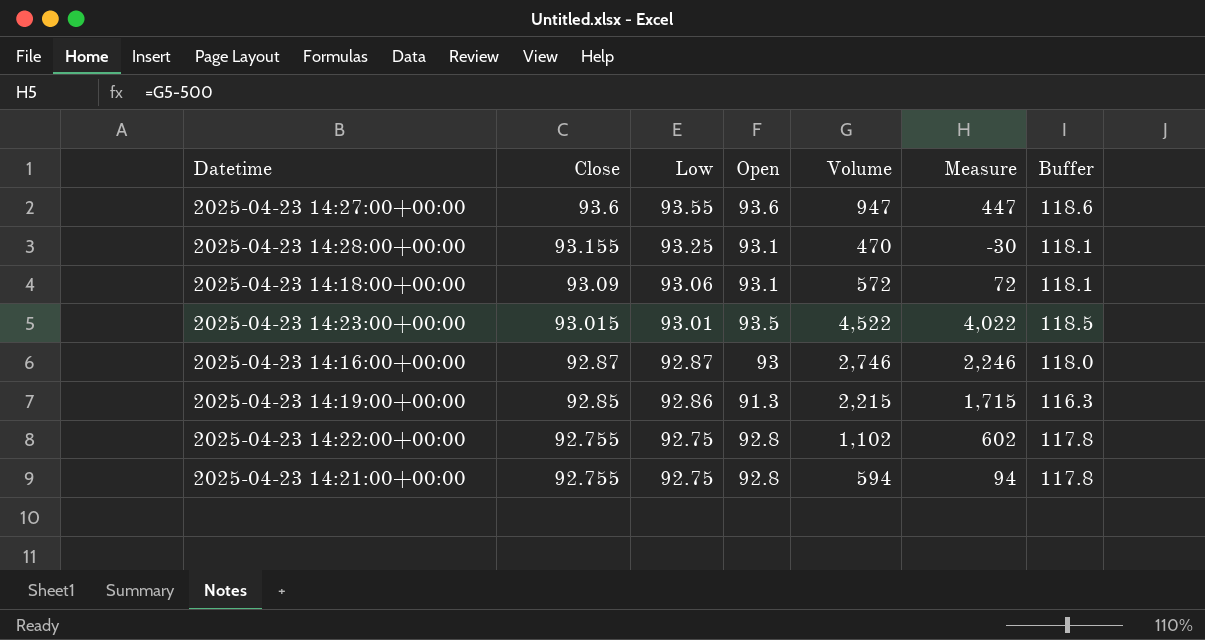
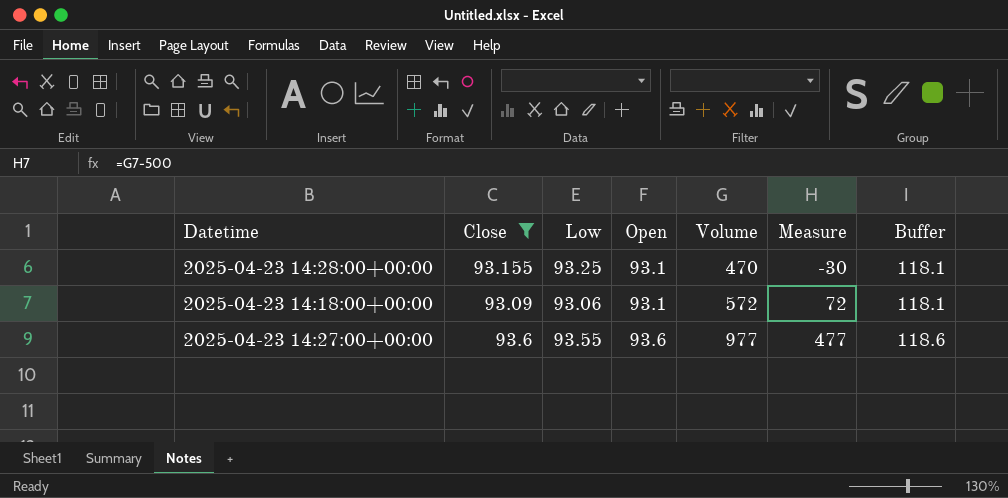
filter: none -> Close >= 93.09
row order: Close descending -> Open ascending
2025-04-23 14:27:00+00:00 | Volume: 947 -> 977
2025-04-23 14:27:00+00:00 | Measure: 447 -> 477

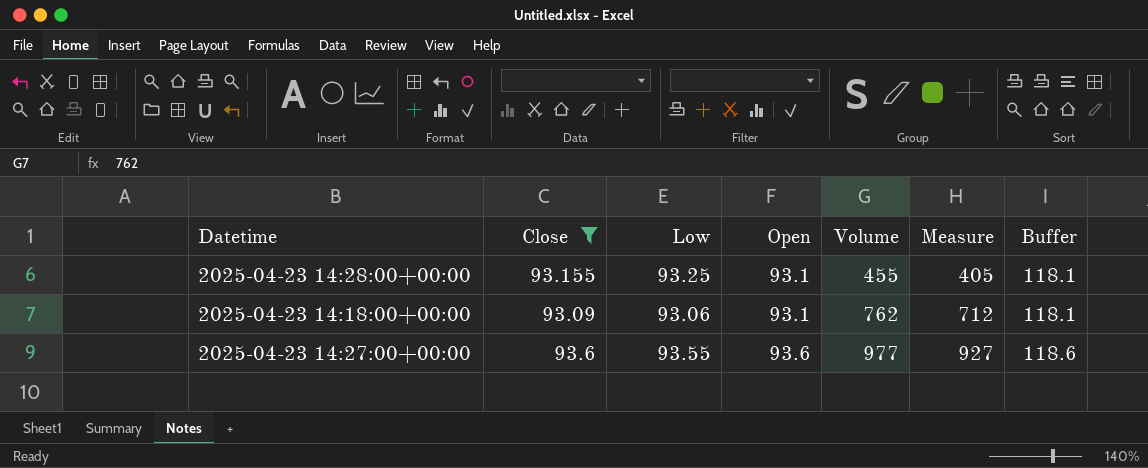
column Measure | formula: [Volume] - 500 -> [Volume] - 50
2025-04-23 14:28:00+00:00 | Volume: 470 -> 455
2025-04-23 14:18:00+00:00 | Volume: 572 -> 762

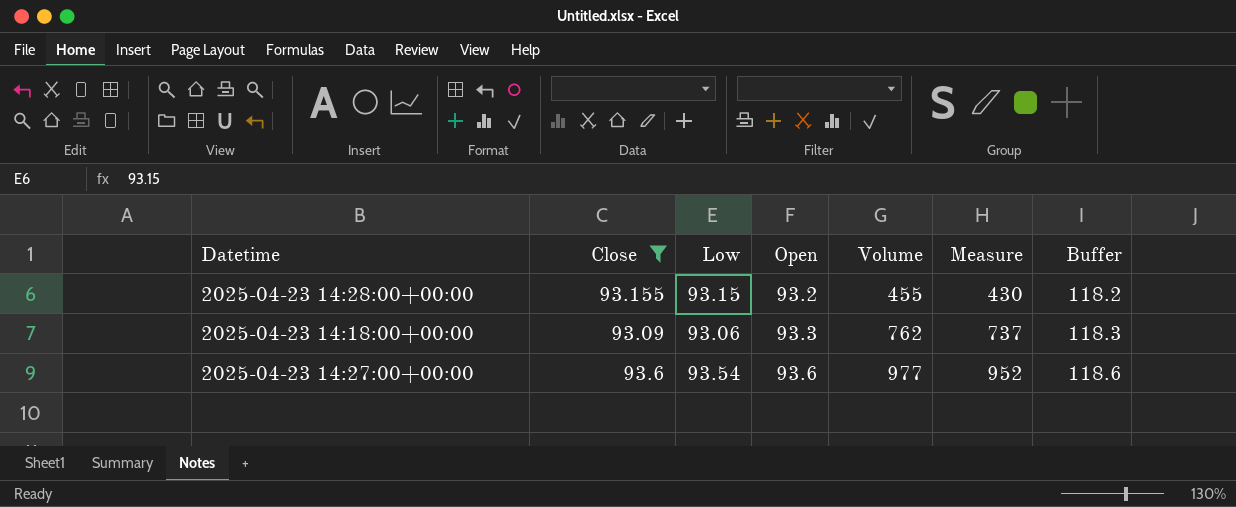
column Measure | formula: [Volume] - 50 -> [Volume] - 25
2025-04-23 14:28:00+00:00 | Low: 93.25 -> 93.15
2025-04-23 14:28:00+00:00 | Open: 93.1 -> 93.2
2025-04-23 14:28:00+00:00 | Buffer: 118.1 -> 118.2
2025-04-23 14:18:00+00:00 | Open: 93.1 -> 93.3
2025-04-23 14:18:00+00:00 | Buffer: 118.1 -> 118.3
2025-04-23 14:27:00+00:00 | Low: 93.55 -> 93.54

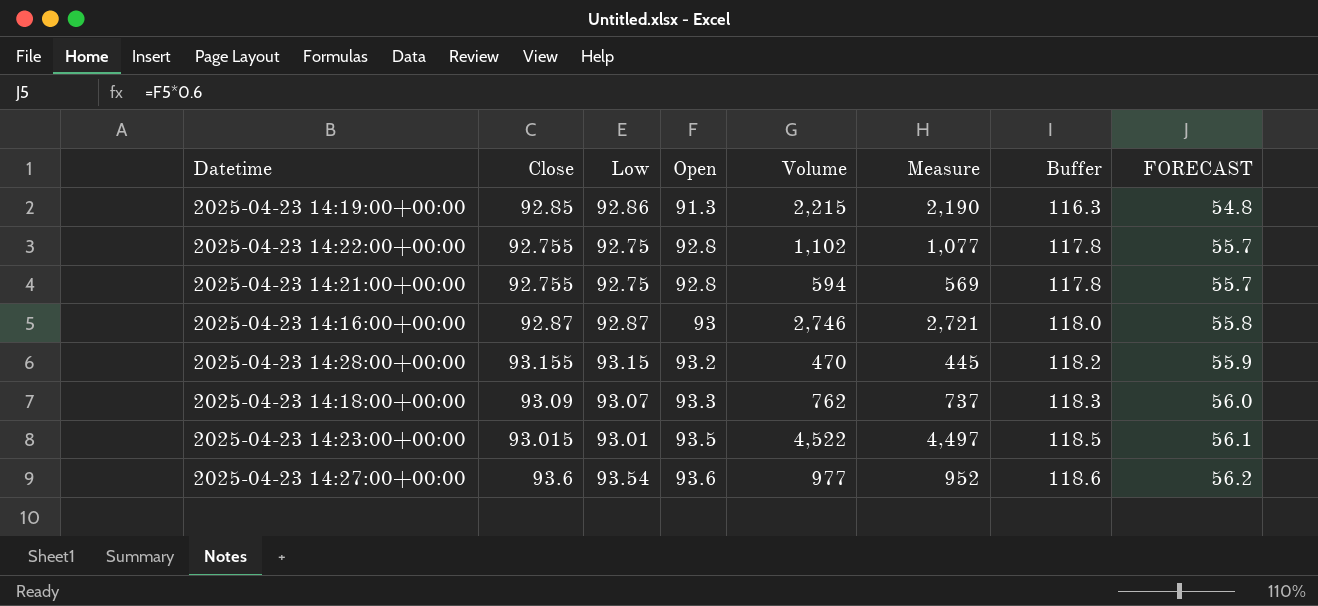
filter: Close >= 93.09 -> none
column FORECAST | formula: none -> [Open] * 0.6
2025-04-23 14:28:00+00:00 | Volume: 455 -> 470
2025-04-23 14:28:00+00:00 | Measure: 430 -> 445
2025-04-23 14:18:00+00:00 | Low: 93.06 -> 93.07

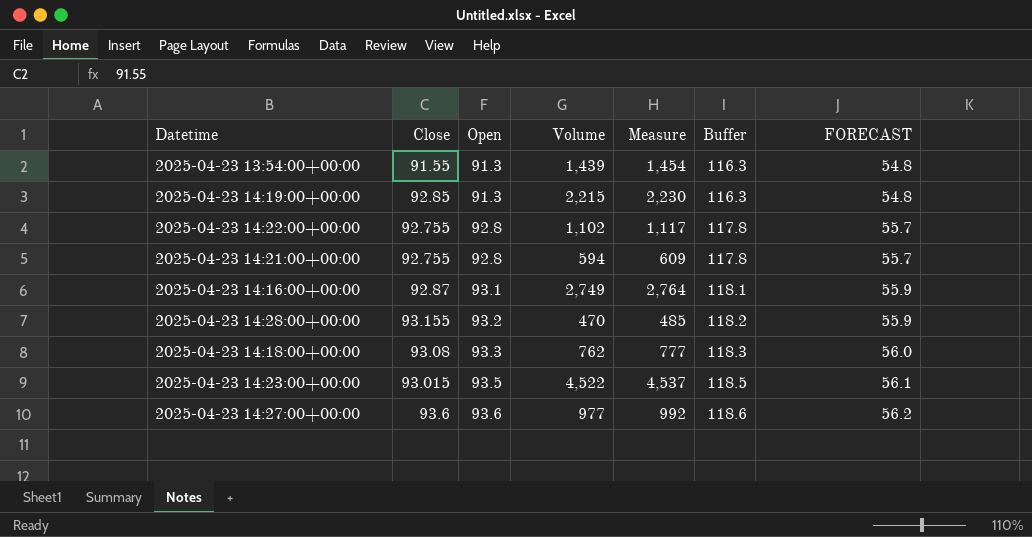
column Low | position: 3 -> none
column Measure | formula: [Volume] - 25 -> [Volume] + 15
row 2025-04-23 13:54:00+00:00: none -> 91.55 | 91.3 | 1,439 | 1,454 | 116.3 | 54.8
2025-04-23 14:16:00+00:00 | Open: 93 -> 93.1
2025-04-23 14:16:00+00:00 | Volume: 2,746 -> 2,749
2025-04-23 14:16:00+00:00 | Buffer: 118.0 -> 118.1
2025-04-23 14:16:00+00:00 | FORECAST: 55.8 -> 55.9
2025-04-23 14:18:00+00:00 | Close: 93.09 -> 93.08

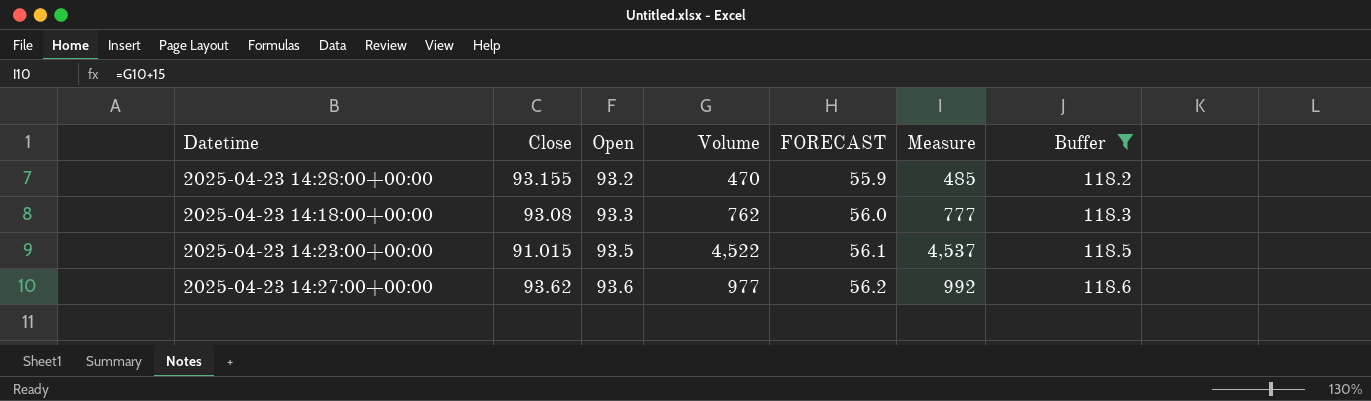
filter: none -> Buffer >= 118.2
column FORECAST | position: 7 -> 5
2025-04-23 14:23:00+00:00 | Close: 93.015 -> 91.015
2025-04-23 14:27:00+00:00 | Close: 93.6 -> 93.62

